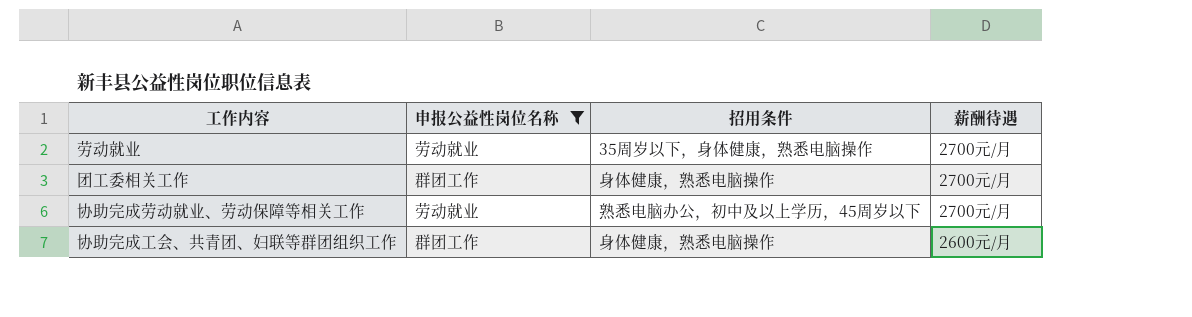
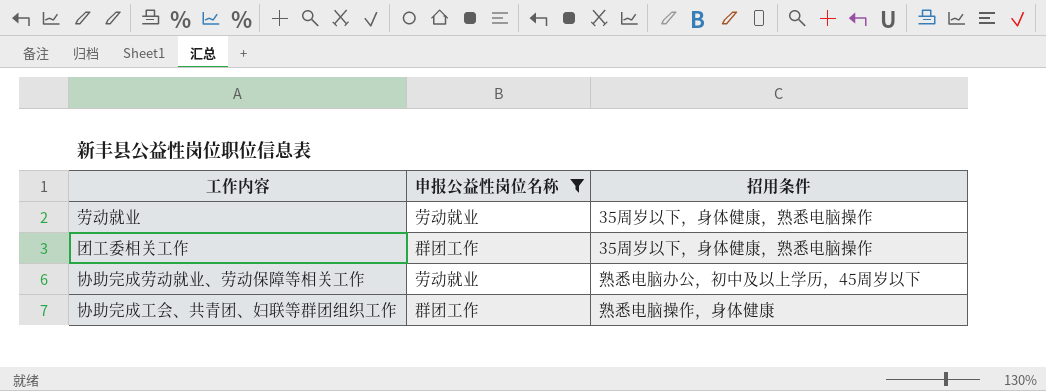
column 薪酬待遇 | position: 4 -> none
团工委相关工作 | 招用条件: 身体健康，熟悉电脑操作 -> 35周岁以下，身体健康，熟悉电脑操作
协助完成工会、共青团、妇联等群团组织工作 | 招用条件: 身体健康，熟悉电脑操作 -> 熟悉电脑操作，身体健康

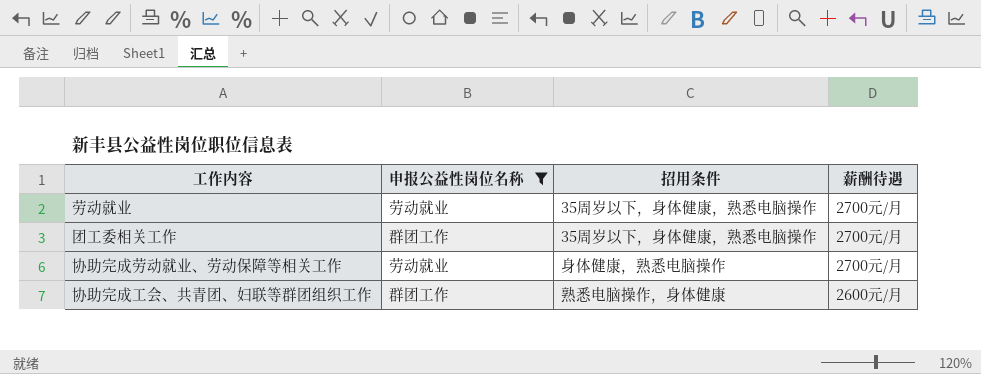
column 薪酬待遇 | position: none -> 4
协助完成劳动就业、劳动保障等相关工作 | 招用条件: 熟悉电脑办公，初中及以上学历，45周岁以下 -> 身体健康，熟悉电脑操作

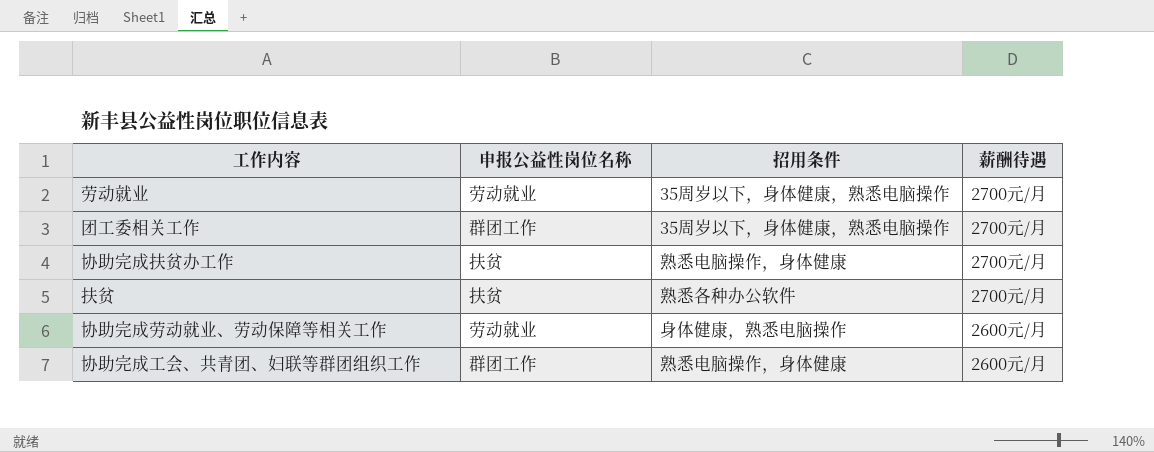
filter: 申报公益性岗位名称 != 扶贫 -> none
协助完成劳动就业、劳动保障等相关工作 | 薪酬待遇: 2700元/月 -> 2600元/月

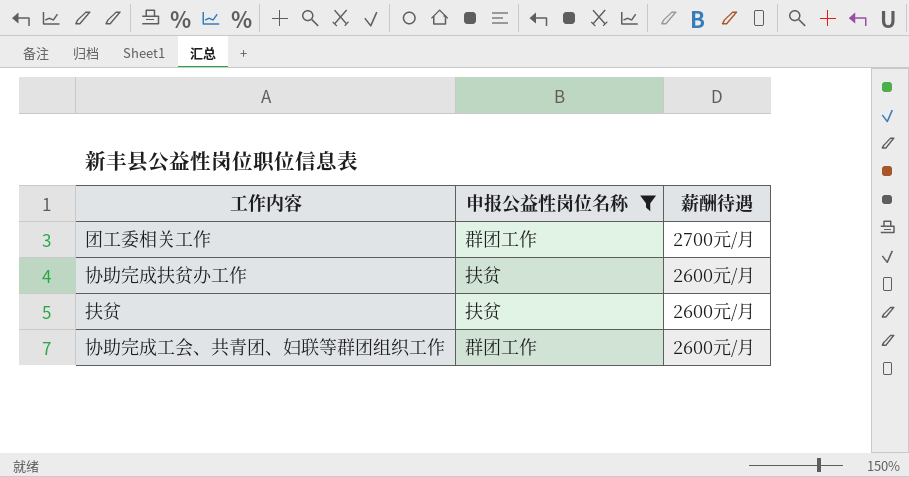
filter: none -> 申报公益性岗位名称 != 劳动就业
column 招用条件 | position: 3 -> none
协助完成扶贫办工作 | 薪酬待遇: 2700元/月 -> 2600元/月
扶贫 | 薪酬待遇: 2700元/月 -> 2600元/月

